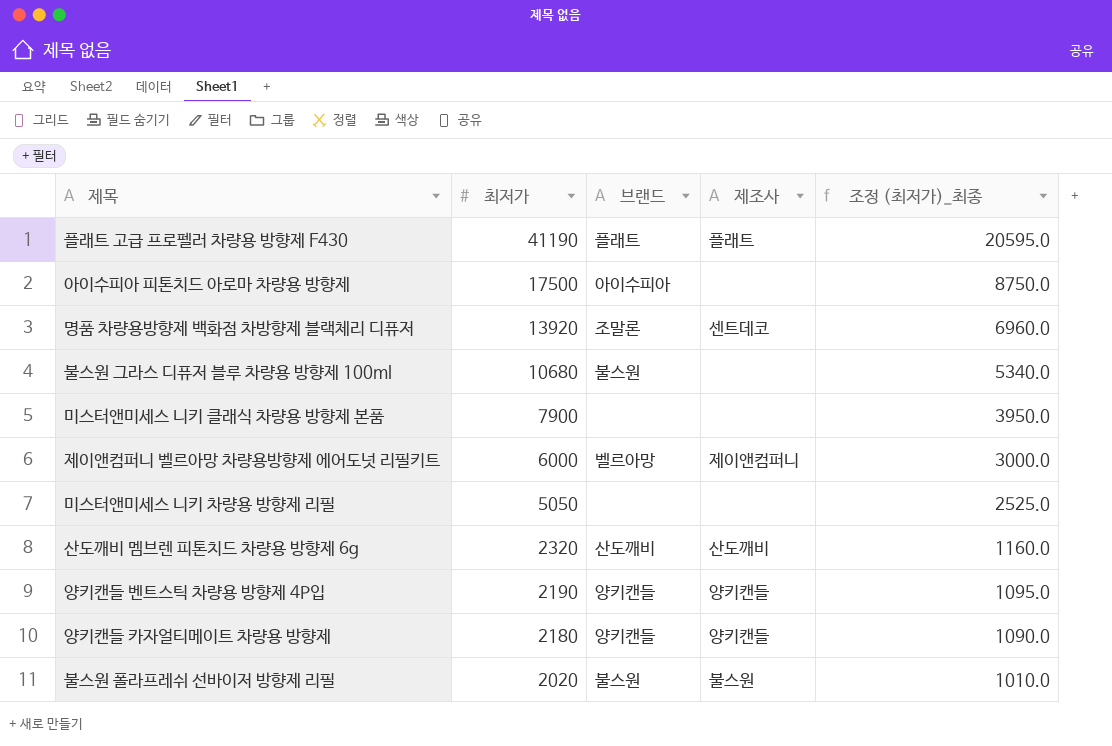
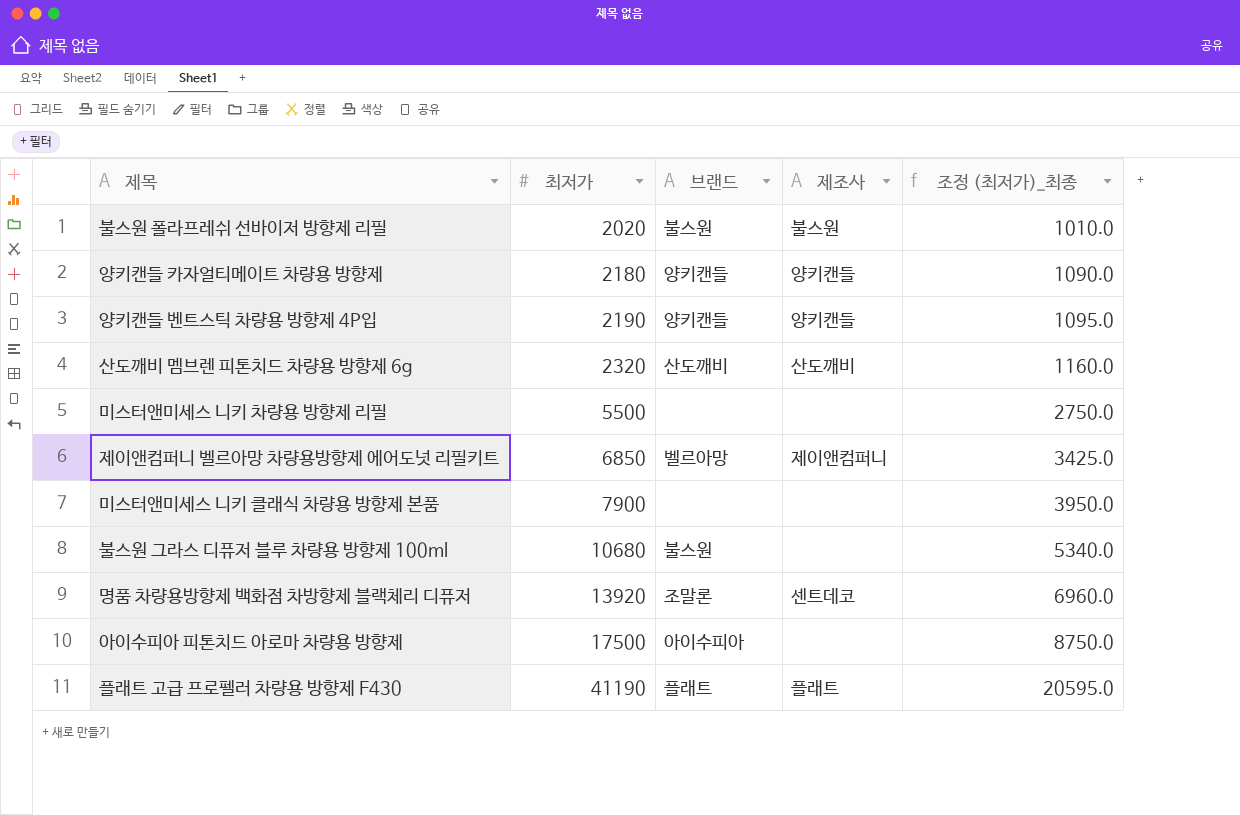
row order: 최저가 descending -> 최저가 ascending
미스터앤미세스 니키 차량용 방향제 리필 | 최저가: 5050 -> 5500
미스터앤미세스 니키 차량용 방향제 리필 | 조정 (최저가)_최종: 2525.0 -> 2750.0
제이앤컴퍼니 벨르아망 차량용방향제 에어도넛 리필키트 | 최저가: 6000 -> 6850
제이앤컴퍼니 벨르아망 차량용방향제 에어도넛 리필키트 | 조정 (최저가)_최종: 3000.0 -> 3425.0

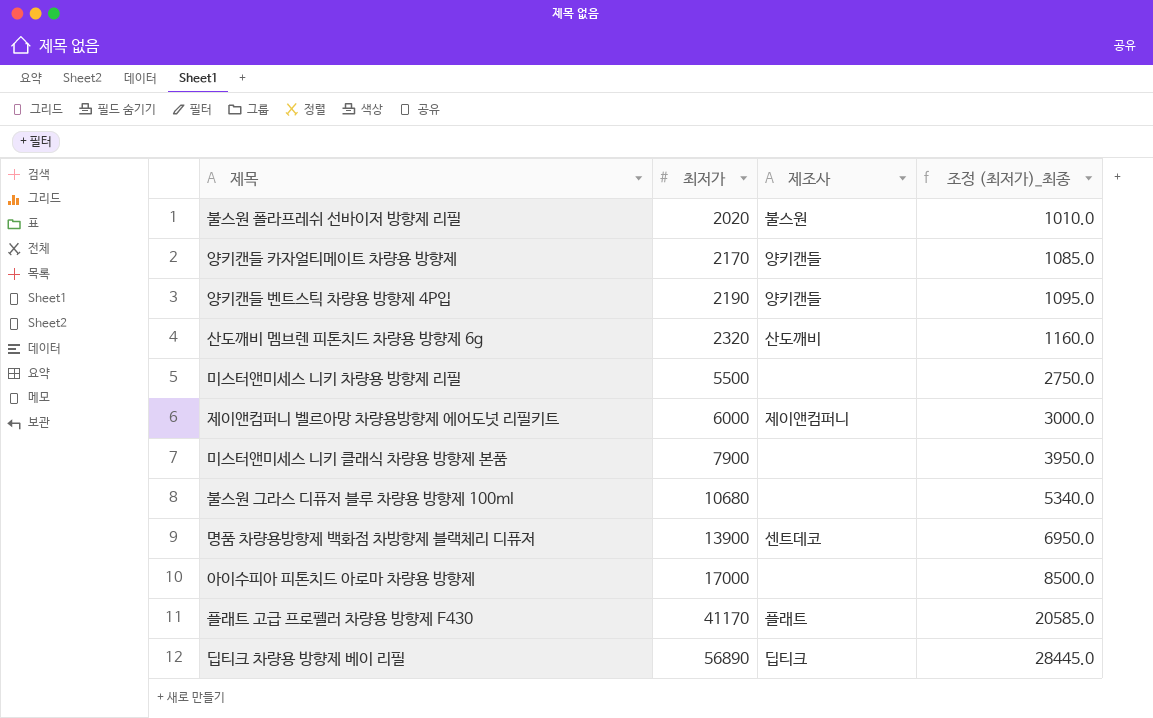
column 브랜드 | position: 3 -> none
양키캔들 카자얼티메이트 차량용 방향제 | 최저가: 2180 -> 2170
양키캔들 카자얼티메이트 차량용 방향제 | 조정 (최저가)_최종: 1090.0 -> 1085.0
제이앤컴퍼니 벨르아망 차량용방향제 에어도넛 리필키트 | 최저가: 6850 -> 6000
제이앤컴퍼니 벨르아망 차량용방향제 에어도넛 리필키트 | 조정 (최저가)_최종: 3425.0 -> 3000.0
명품 차량용방향제 백화점 차방향제 블랙체리 디퓨저 | 최저가: 13920 -> 13900
명품 차량용방향제 백화점 차방향제 블랙체리 디퓨저 | 조정 (최저가)_최종: 6960.0 -> 6950.0
아이수피아 피톤치드 아로마 차량용 방향제 | 최저가: 17500 -> 17000
아이수피아 피톤치드 아로마 차량용 방향제 | 조정 (최저가)_최종: 8750.0 -> 8500.0
플래트 고급 프로펠러 차량용 방향제 F430 | 최저가: 41190 -> 41170
플래트 고급 프로펠러 차량용 방향제 F430 | 조정 (최저가)_최종: 20595.0 -> 20585.0
row 딥티크 차량용 방향제 베이 리필: none -> 56890 | 딥티크 | 28445.0

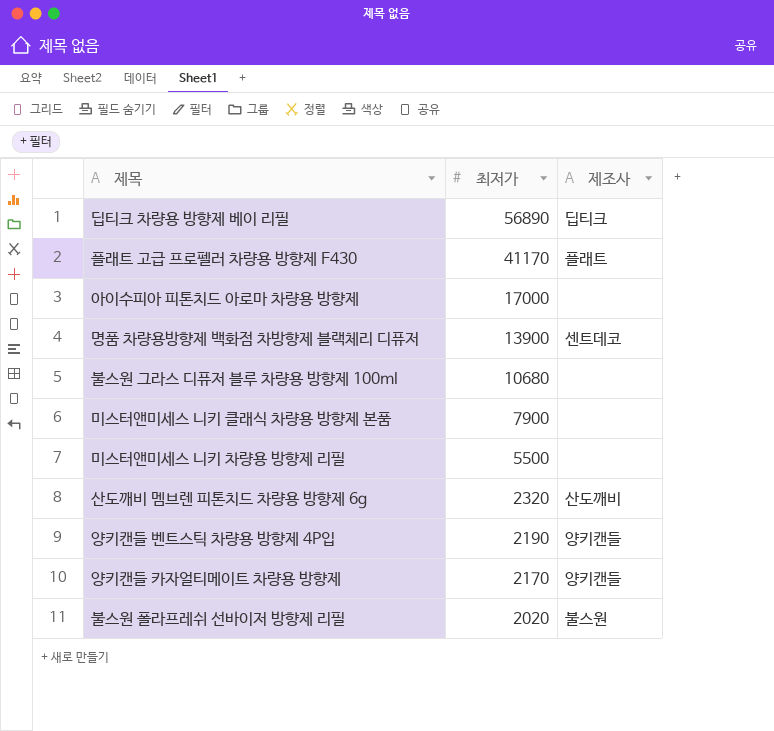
row order: 최저가 ascending -> 최저가 descending
column 조정 (최저가)_최종 | formula: [최저가] * 0.5 -> none
row 제이앤컴퍼니 벨르아망 차량용방향제 에어도넛 리필키트: 6000 | 제이앤컴퍼니 | 3000.0 -> none

